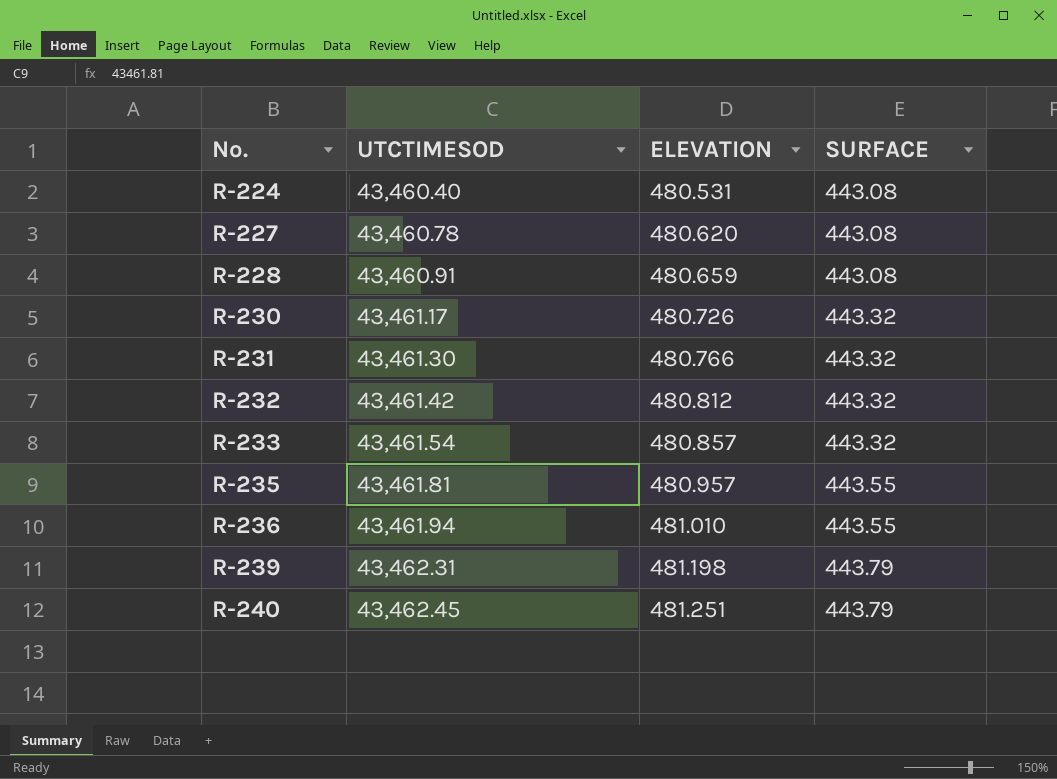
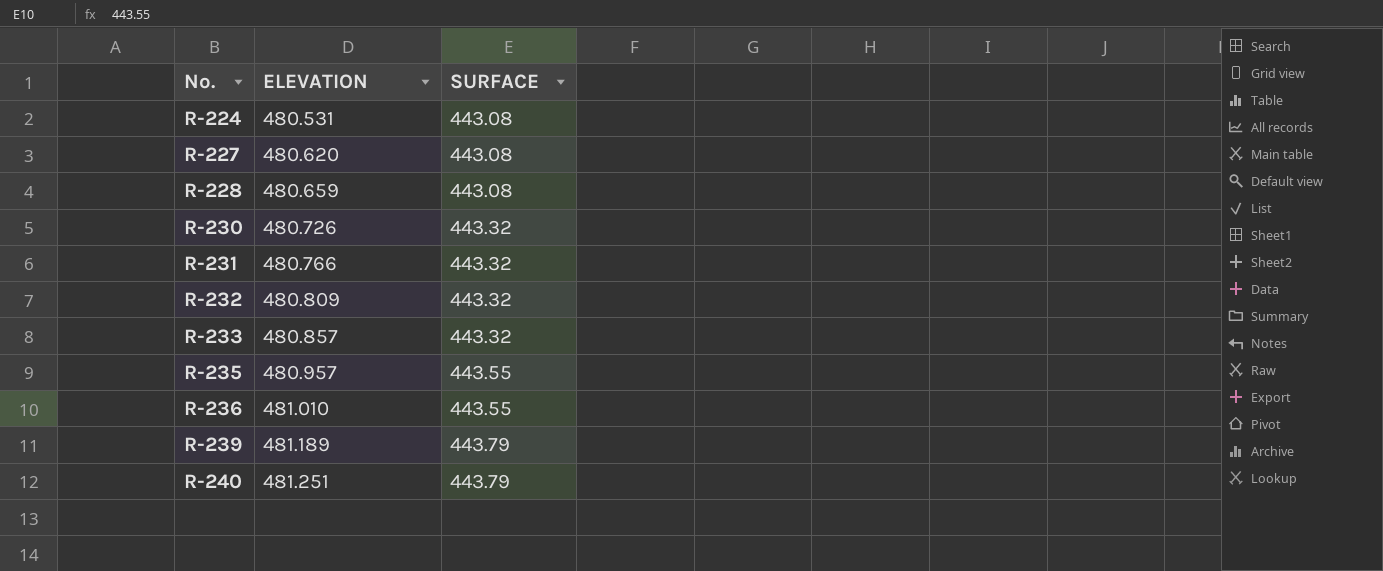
column UTCTIMESOD | position: 2 -> none
R-232 | ELEVATION: 480.812 -> 480.809
R-239 | ELEVATION: 481.198 -> 481.189

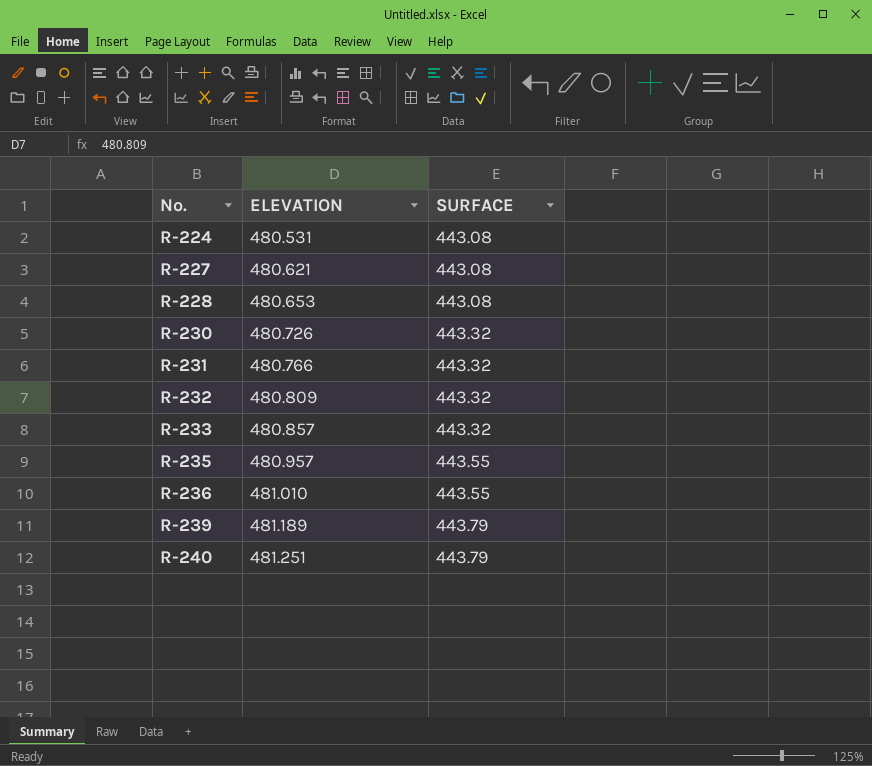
R-227 | ELEVATION: 480.620 -> 480.621
R-228 | ELEVATION: 480.659 -> 480.653

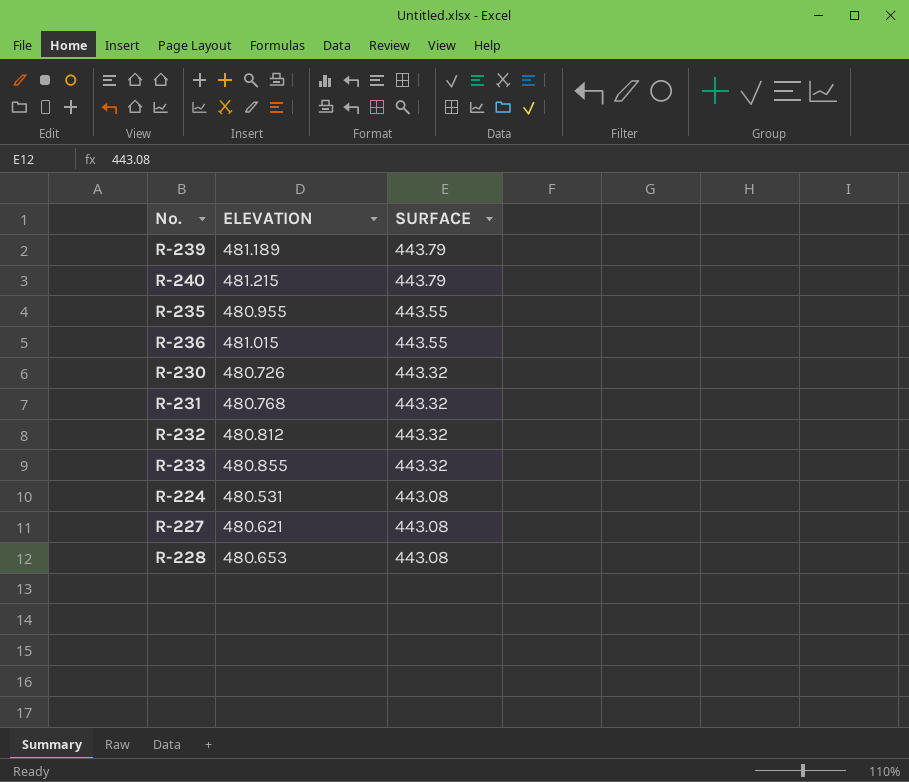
row order: No. ascending -> SURFACE descending
R-240 | ELEVATION: 481.251 -> 481.215
R-235 | ELEVATION: 480.957 -> 480.955
R-236 | ELEVATION: 481.010 -> 481.015
R-231 | ELEVATION: 480.766 -> 480.768
R-232 | ELEVATION: 480.809 -> 480.812
R-233 | ELEVATION: 480.857 -> 480.855

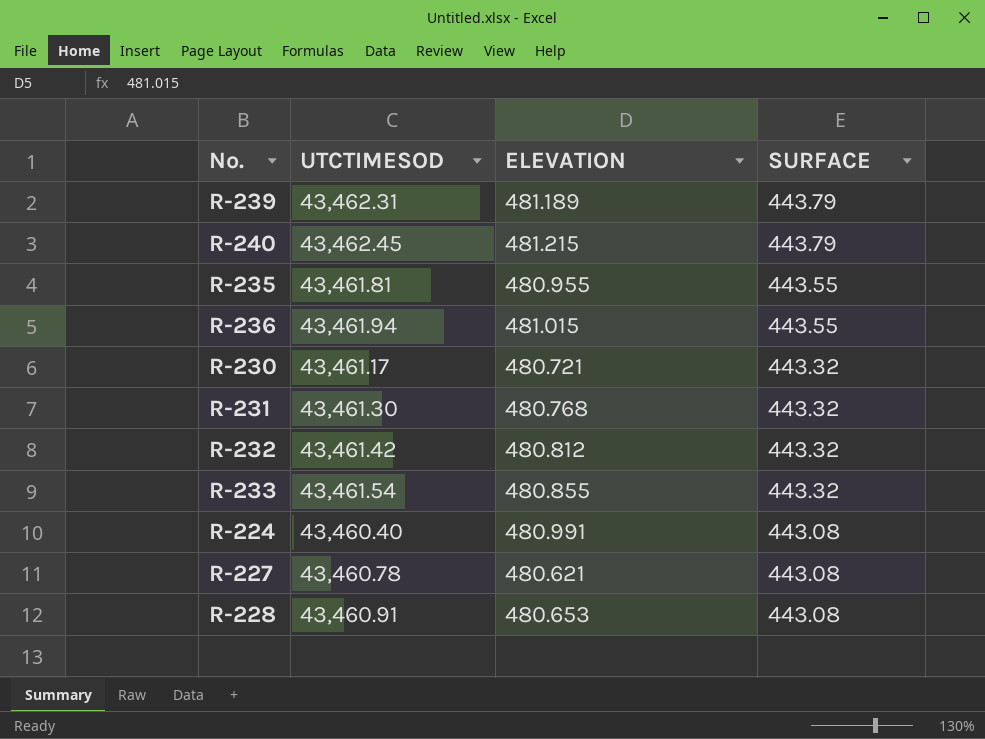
column UTCTIMESOD | position: none -> 2
R-230 | ELEVATION: 480.726 -> 480.721
R-224 | ELEVATION: 480.531 -> 480.991

